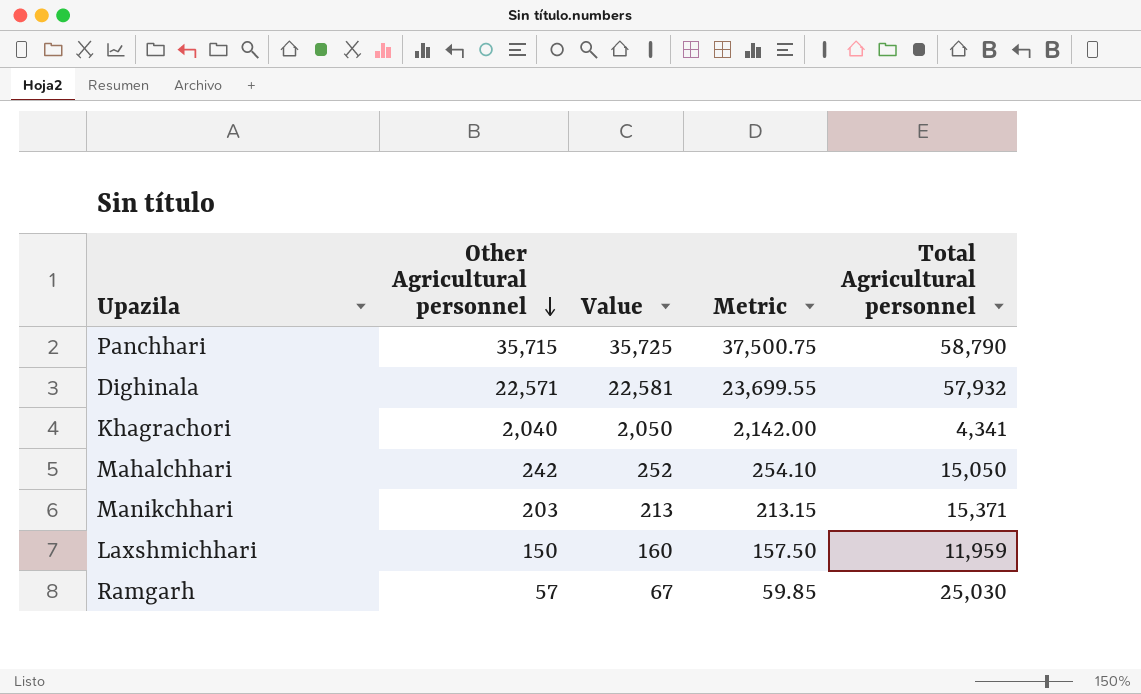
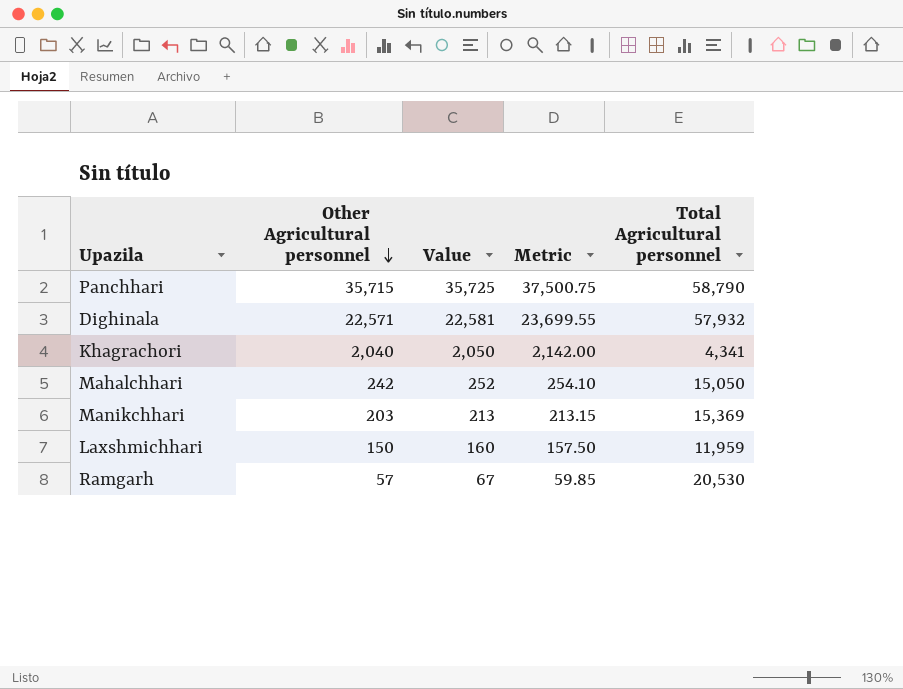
Manikchhari | Total Agricultural personnel: 15,371 -> 15,369
Ramgarh | Total Agricultural personnel: 25,030 -> 20,530

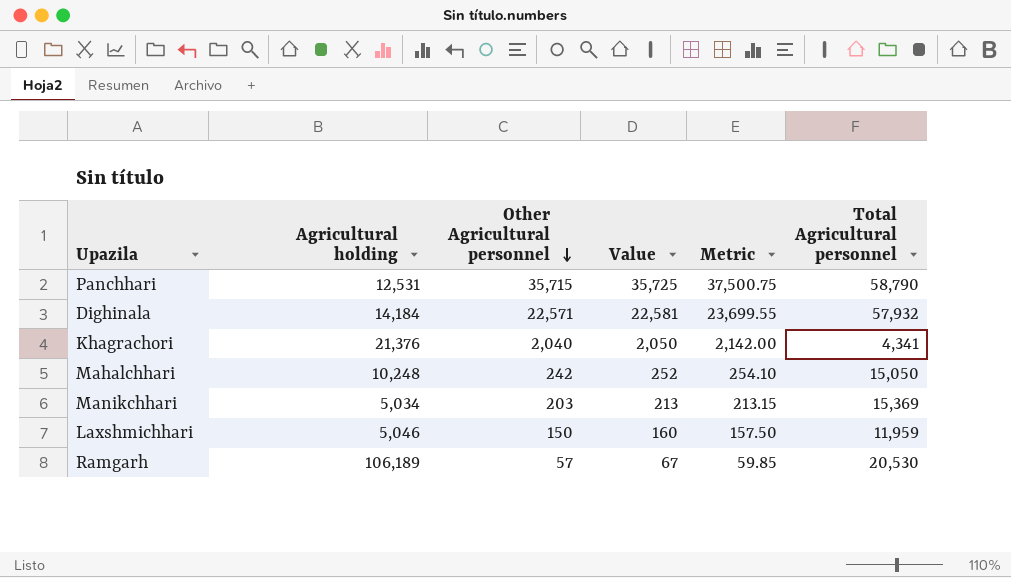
column Agricultural holding | position: none -> 2

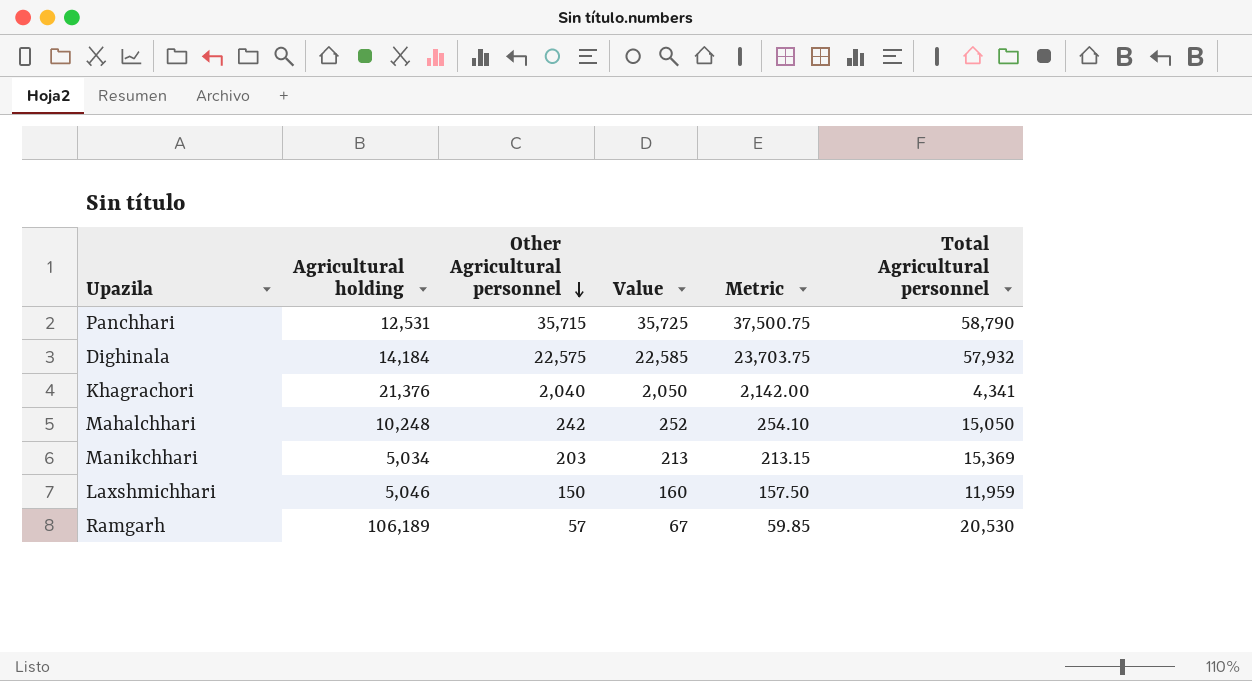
Dighinala | Other Agricultural personnel: 22,571 -> 22,575
Dighinala | Value: 22,581 -> 22,585
Dighinala | Metric: 23,699.55 -> 23,703.75

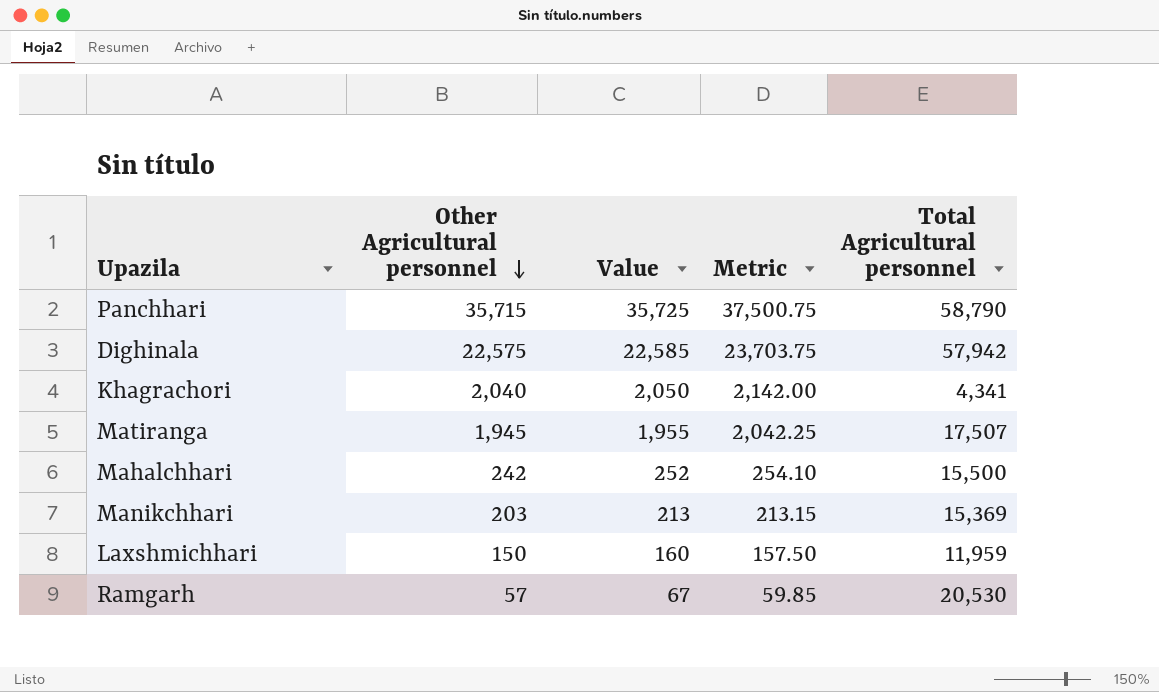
column Agricultural holding | position: 2 -> none
Dighinala | Total Agricultural personnel: 57,932 -> 57,942
row Matiranga: none -> 1,945 | 1,955 | 2,042.25 | 17,507
Mahalchhari | Total Agricultural personnel: 15,050 -> 15,500

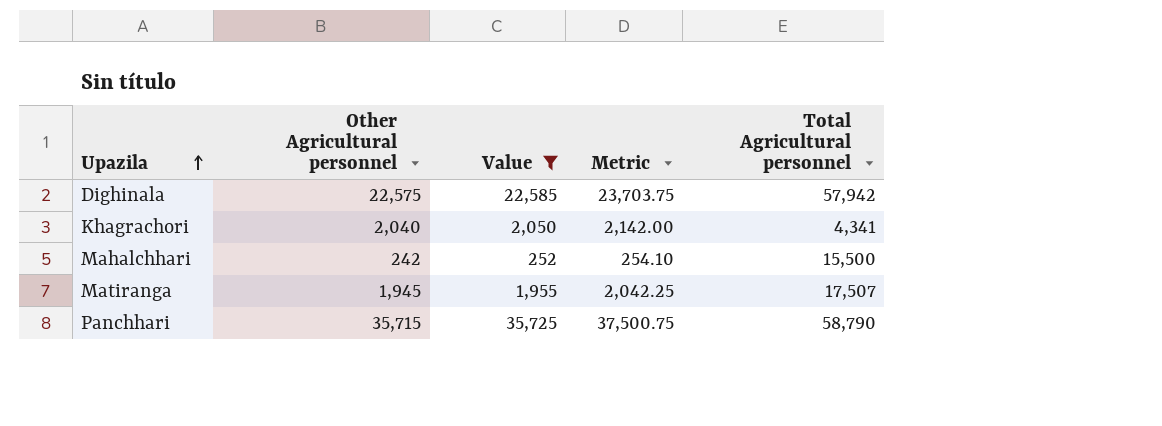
filter: none -> Value >= 252
row order: Other Agricultural personnel descending -> Upazila ascending

